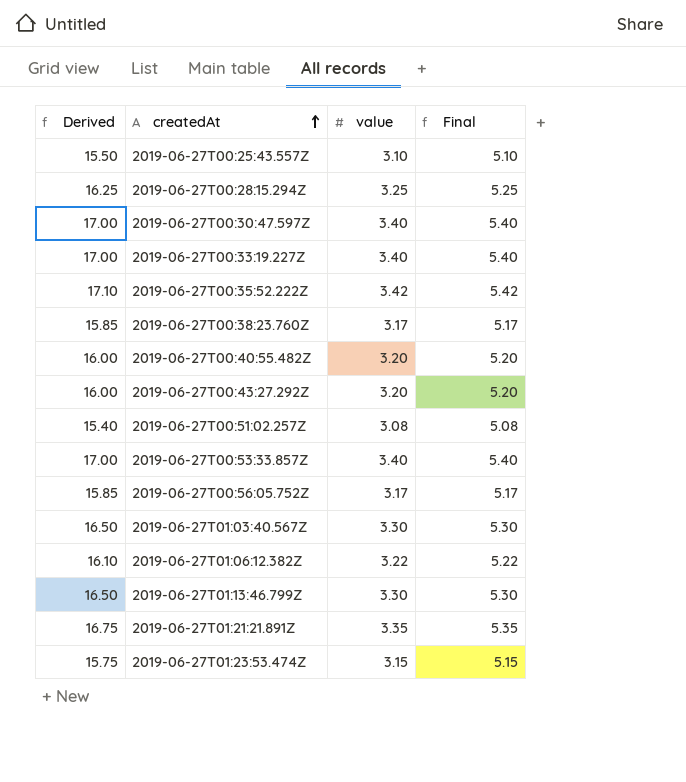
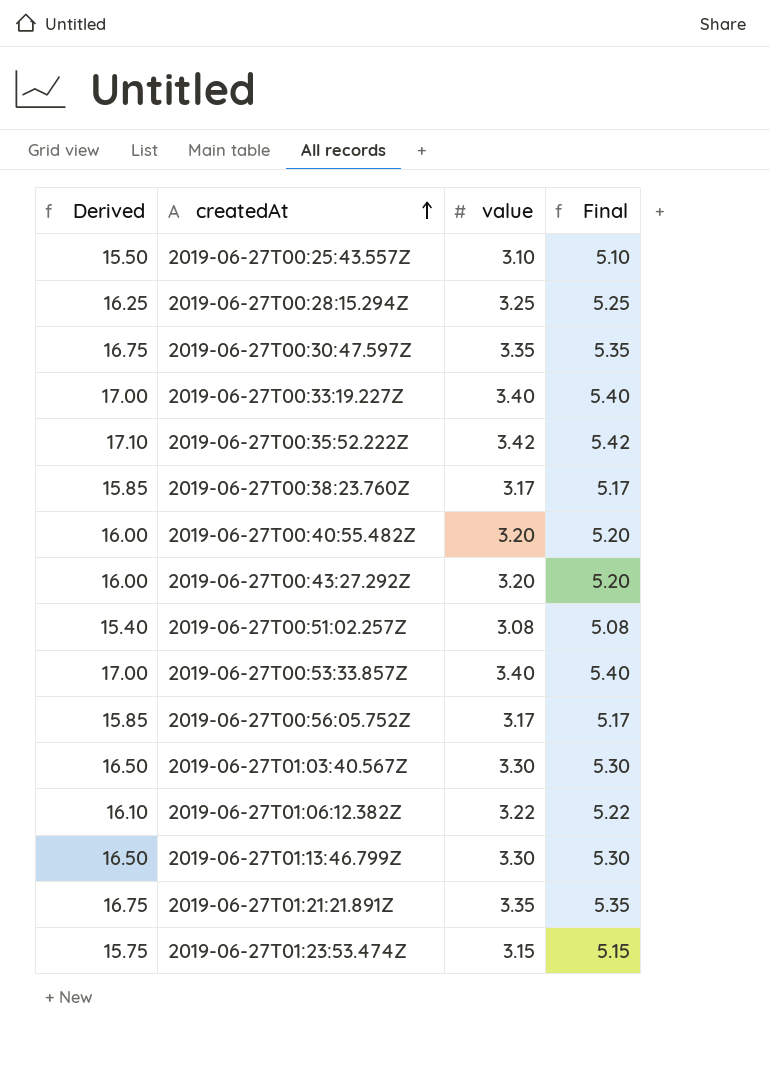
2019-06-27T00:30:47.597Z | Derived: 17.00 -> 16.75
2019-06-27T00:30:47.597Z | value: 3.40 -> 3.35
2019-06-27T00:30:47.597Z | Final: 5.40 -> 5.35

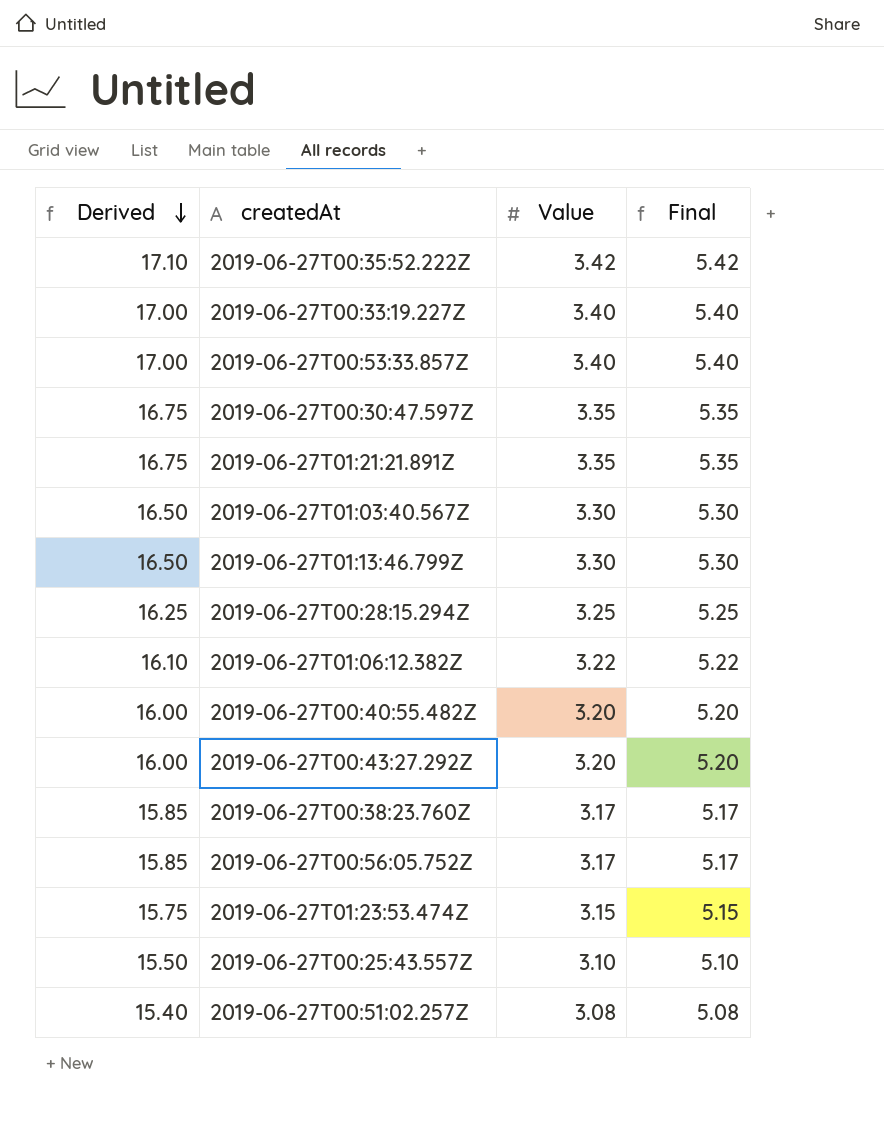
row order: createdAt ascending -> Derived descending
column name: value -> Value

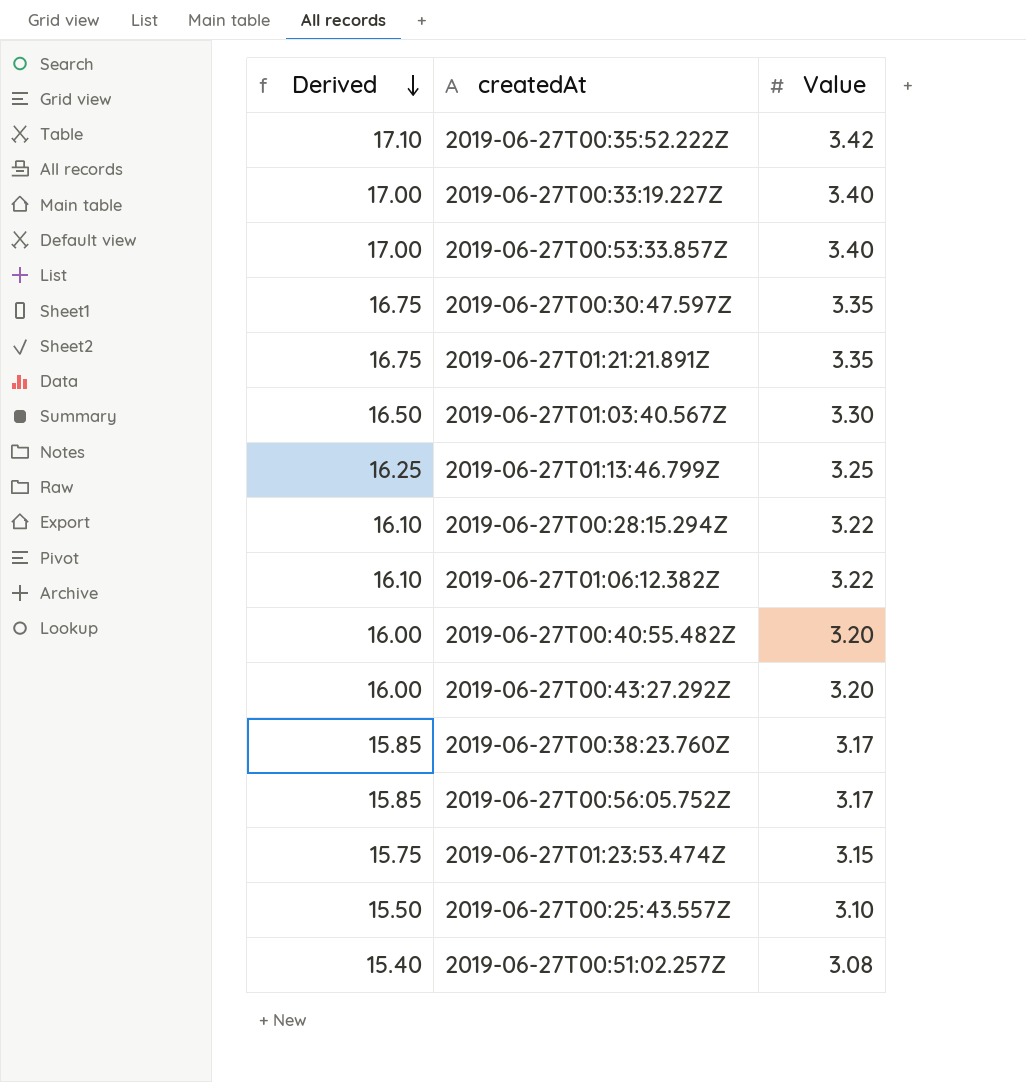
column Final | formula: [Value] + 2 -> none
2019-06-27T01:13:46.799Z | Derived: 16.50 -> 16.25
2019-06-27T01:13:46.799Z | Value: 3.30 -> 3.25
2019-06-27T00:28:15.294Z | Derived: 16.25 -> 16.10
2019-06-27T00:28:15.294Z | Value: 3.25 -> 3.22

